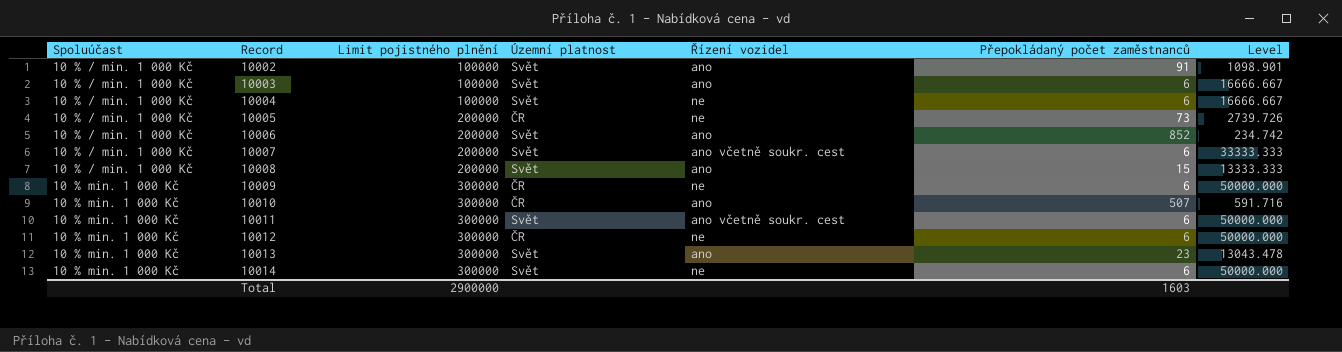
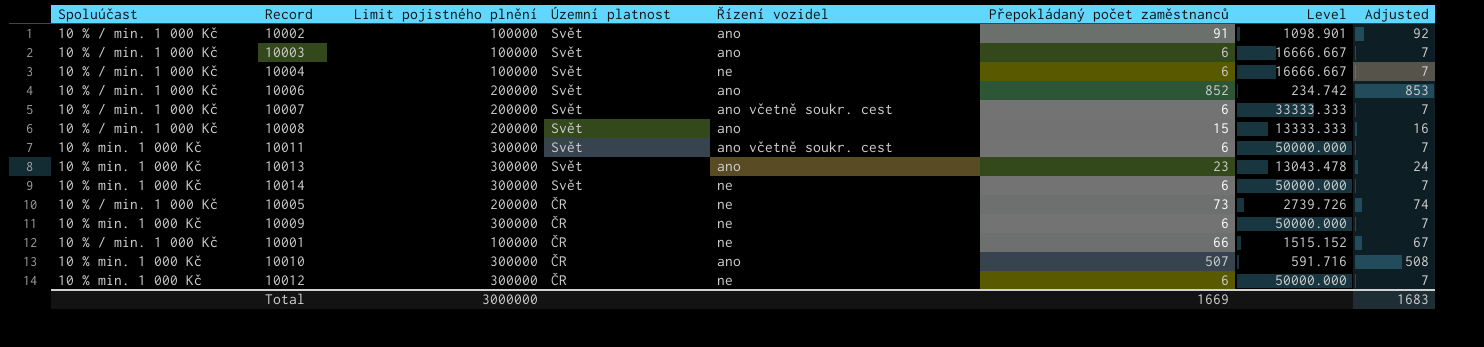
row order: Spoluúčast ascending -> Územní platnost descending
column Adjusted | formula: none -> [Přepokládaný počet zaměstnanců] + 1
row 10001: none -> 10 % / min. 1 000 Kč | 100000 | ČR | ne | 66 | 1515.152 | 67
Total | Limit pojistného plnění: 2900000 -> 3000000
Total | Přepokládaný počet zaměstnanců: 1603 -> 1669

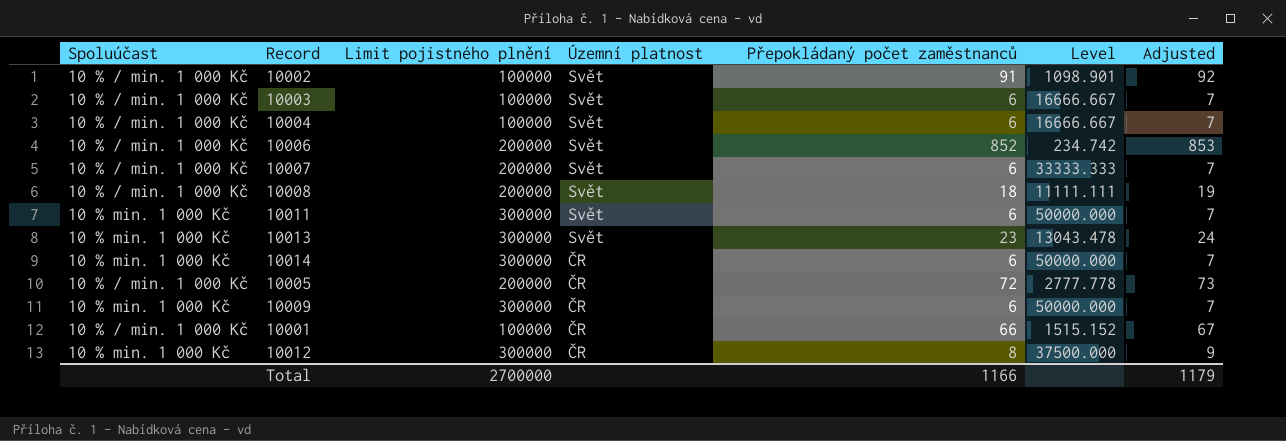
column Řízení vozidel | position: 5 -> none
row 10010: 10 % min. 1 000 Kč | 300000 | ČR | ano | 507 | 591.716 | 508 -> none
10008 | Přepokládaný počet zaměstnanců: 15 -> 18
10008 | Level: 13333.333 -> 11111.111
10008 | Adjusted: 16 -> 19
10014 | Územní platnost: Svět -> ČR
10005 | Přepokládaný počet zaměstnanců: 73 -> 72
10005 | Level: 2739.726 -> 2777.778
10005 | Adjusted: 74 -> 73
10012 | Přepokládaný počet zaměstnanců: 6 -> 8
10012 | Level: 50000.000 -> 37500.000
10012 | Adjusted: 7 -> 9
Total | Limit pojistného plnění: 3000000 -> 2700000
Total | Přepokládaný počet zaměstnanců: 1669 -> 1166
Total | Adjusted: 1683 -> 1179

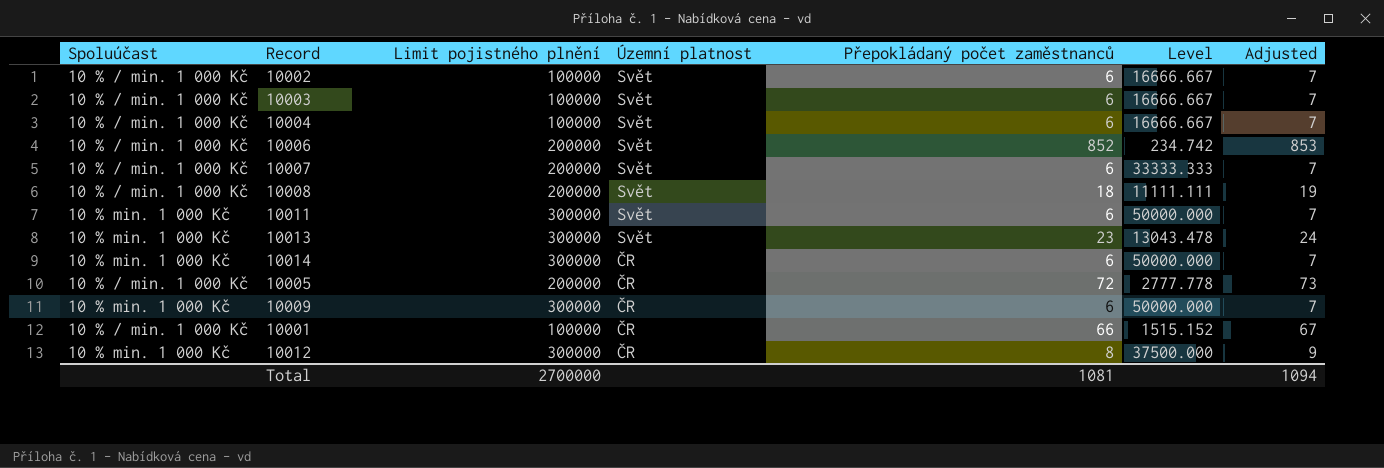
10002 | Přepokládaný počet zaměstnanců: 91 -> 6
10002 | Level: 1098.901 -> 16666.667
10002 | Adjusted: 92 -> 7
Total | Přepokládaný počet zaměstnanců: 1166 -> 1081
Total | Adjusted: 1179 -> 1094

